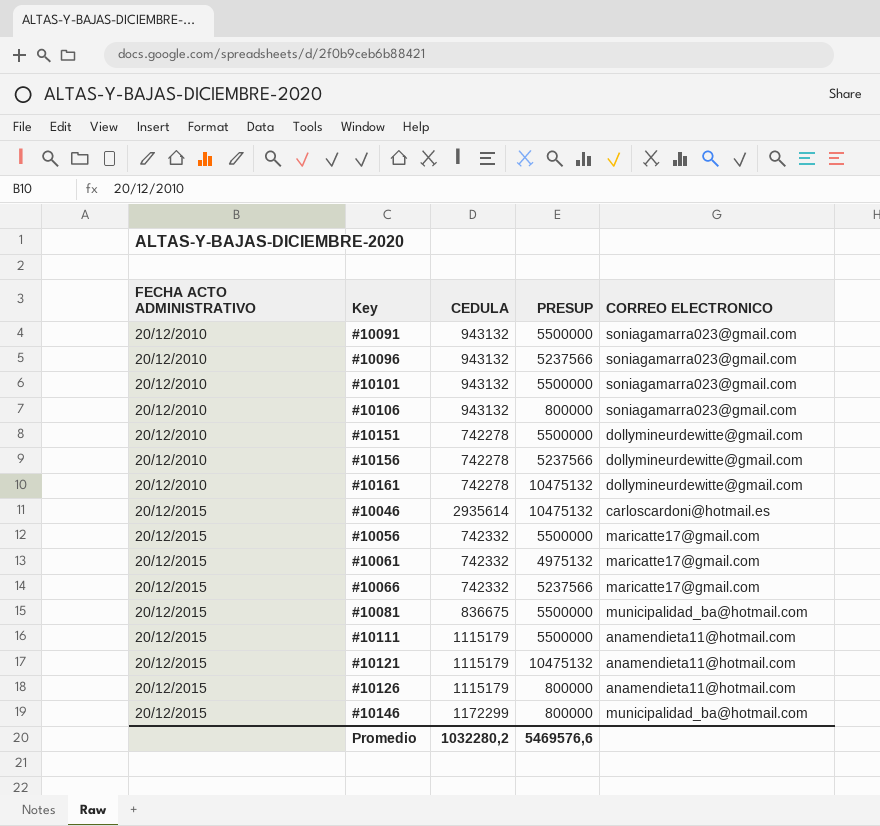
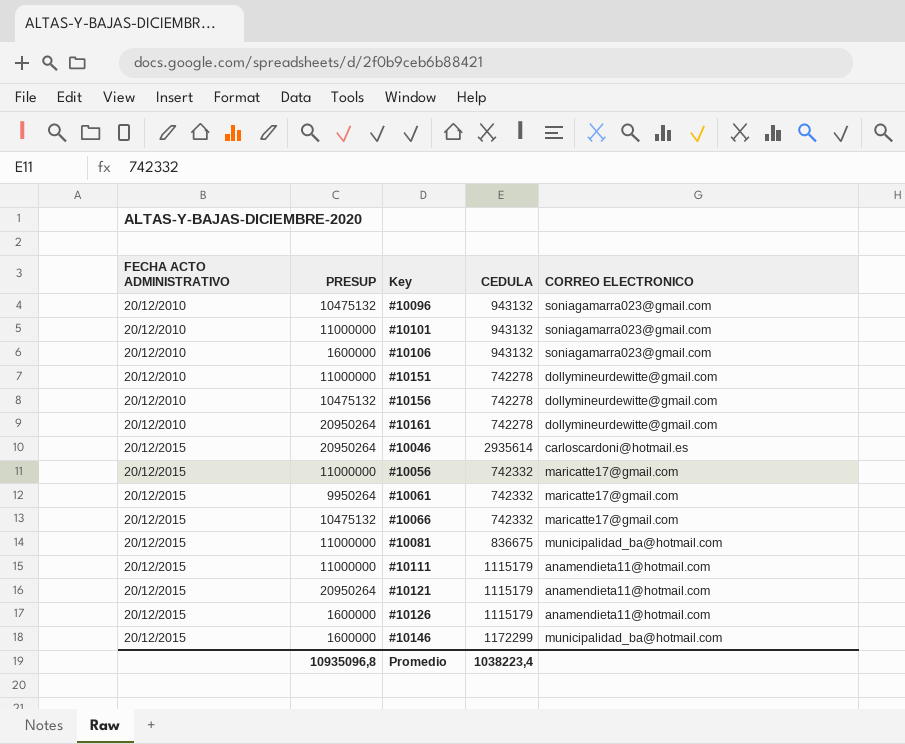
column PRESUP | position: 4 -> 2
row #10091: 20/12/2010 | 943132 | 5500000 | soniagamarra023@gmail.com -> none
#10096 | PRESUP: 5237566 -> 10475132
#10101 | PRESUP: 5500000 -> 11000000
#10106 | PRESUP: 800000 -> 1600000
#10151 | PRESUP: 5500000 -> 11000000
#10156 | PRESUP: 5237566 -> 10475132
#10161 | PRESUP: 10475132 -> 20950264
#10046 | PRESUP: 10475132 -> 20950264
#10056 | PRESUP: 5500000 -> 11000000
#10061 | PRESUP: 4975132 -> 9950264
#10066 | PRESUP: 5237566 -> 10475132
#10081 | PRESUP: 5500000 -> 11000000
#10111 | PRESUP: 5500000 -> 11000000
#10121 | PRESUP: 10475132 -> 20950264
#10126 | PRESUP: 800000 -> 1600000
#10146 | PRESUP: 800000 -> 1600000
Promedio | PRESUP: 5469576,6 -> 10935096,8
Promedio | CEDULA: 1032280,2 -> 1038223,4

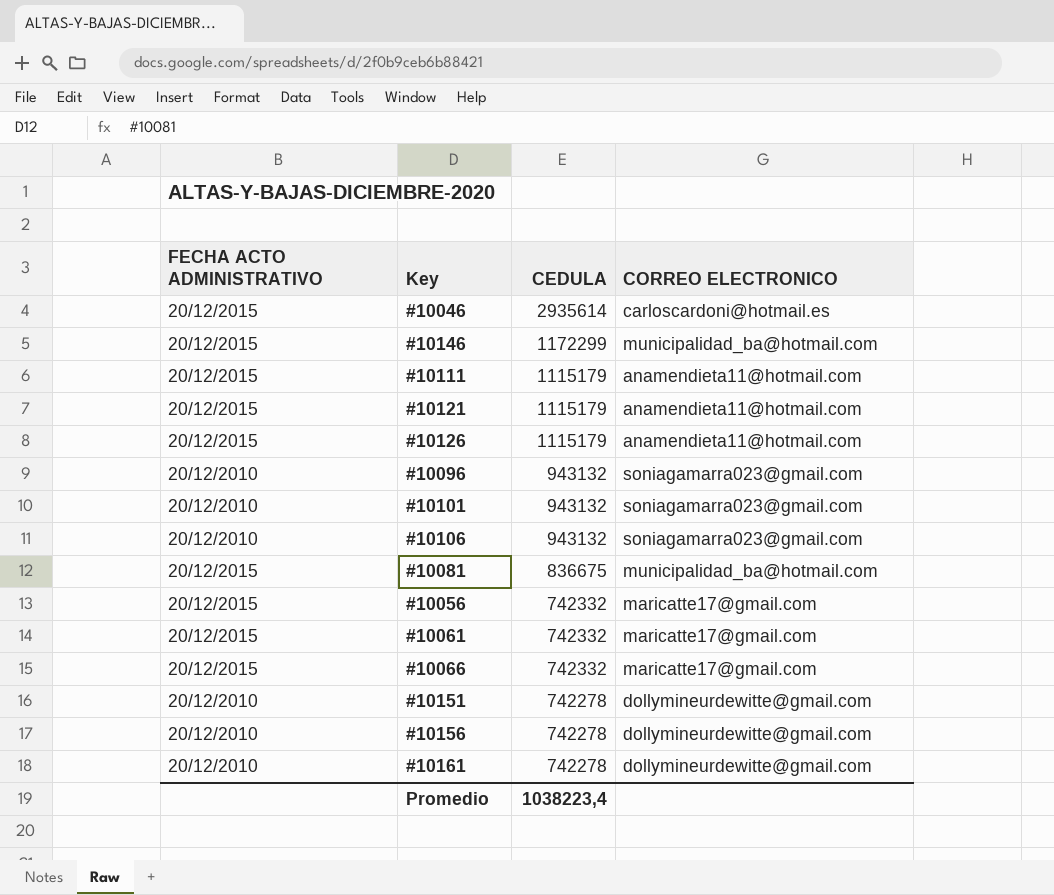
row order: FECHA ACTO ADMINISTRATIVO ascending -> CEDULA descending
column PRESUP | position: 2 -> none

